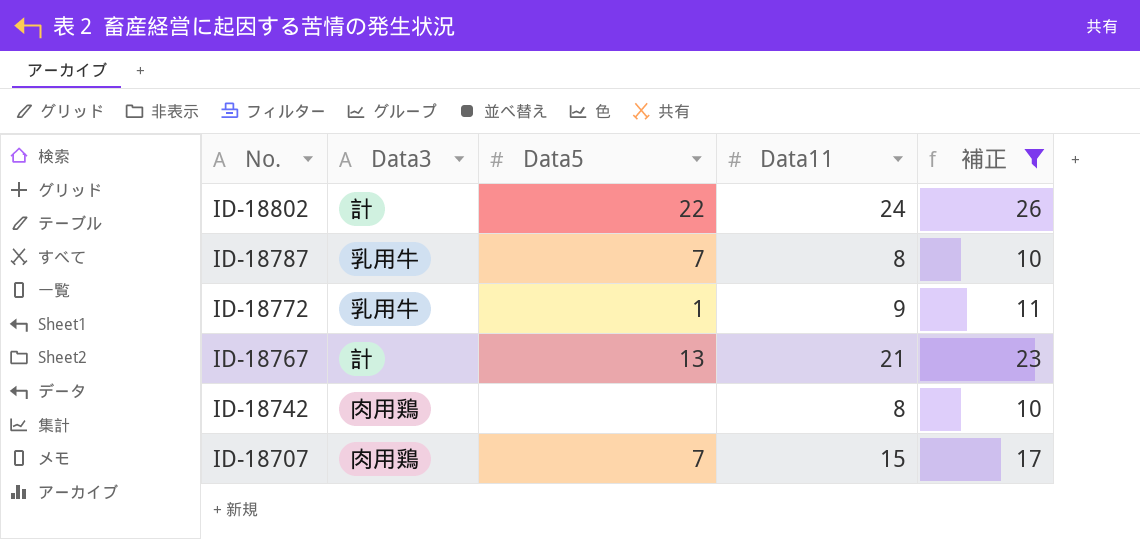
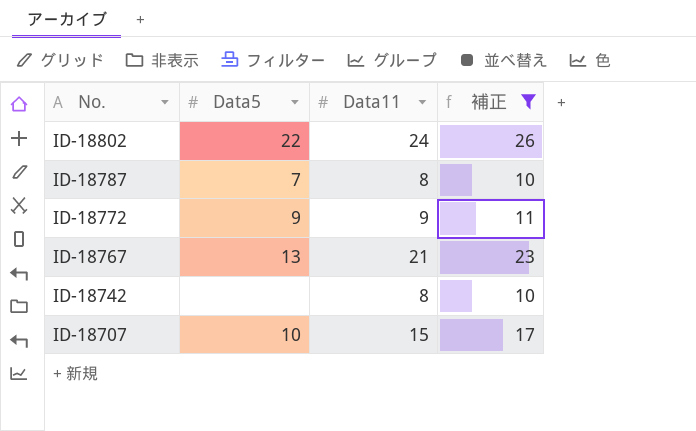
column Data3 | position: 2 -> none
ID-18772 | Data5: 1 -> 9
ID-18707 | Data5: 7 -> 10

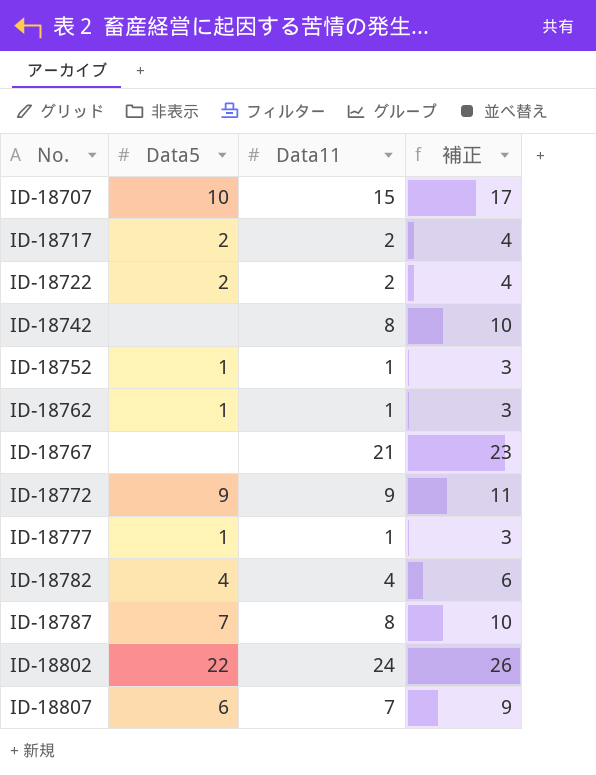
filter: 補正 >= 10 -> none
row order: No. descending -> No. ascending
ID-18767 | Data5: 13 -> none

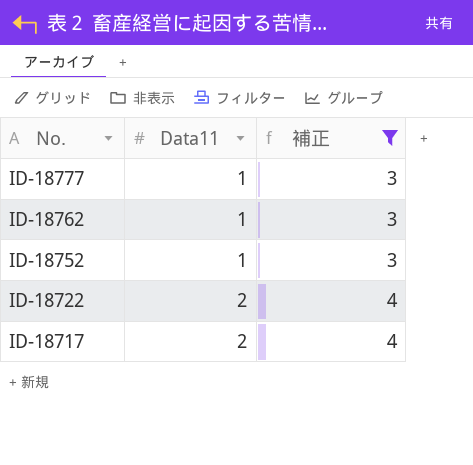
filter: none -> 補正 <= 4
row order: No. ascending -> No. descending
column Data5 | position: 2 -> none

